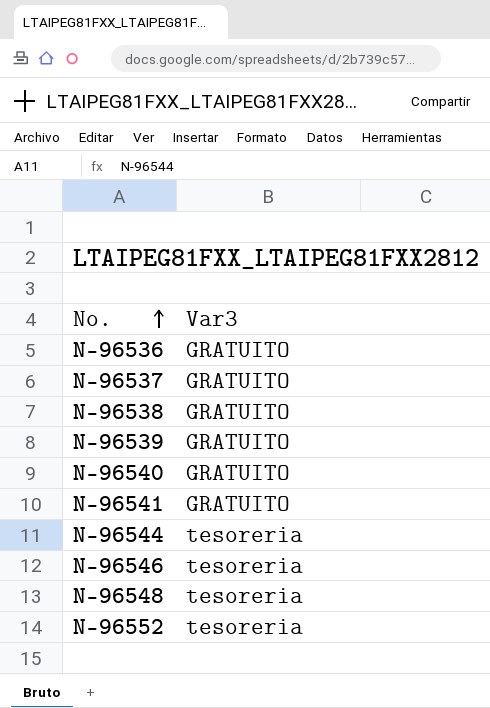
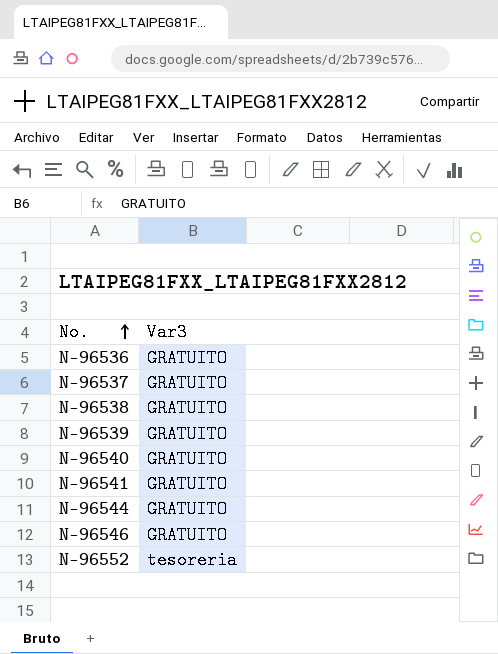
row N-96548: tesoreria -> none
N-96544 | Var3: tesoreria -> GRATUITO
N-96546 | Var3: tesoreria -> GRATUITO

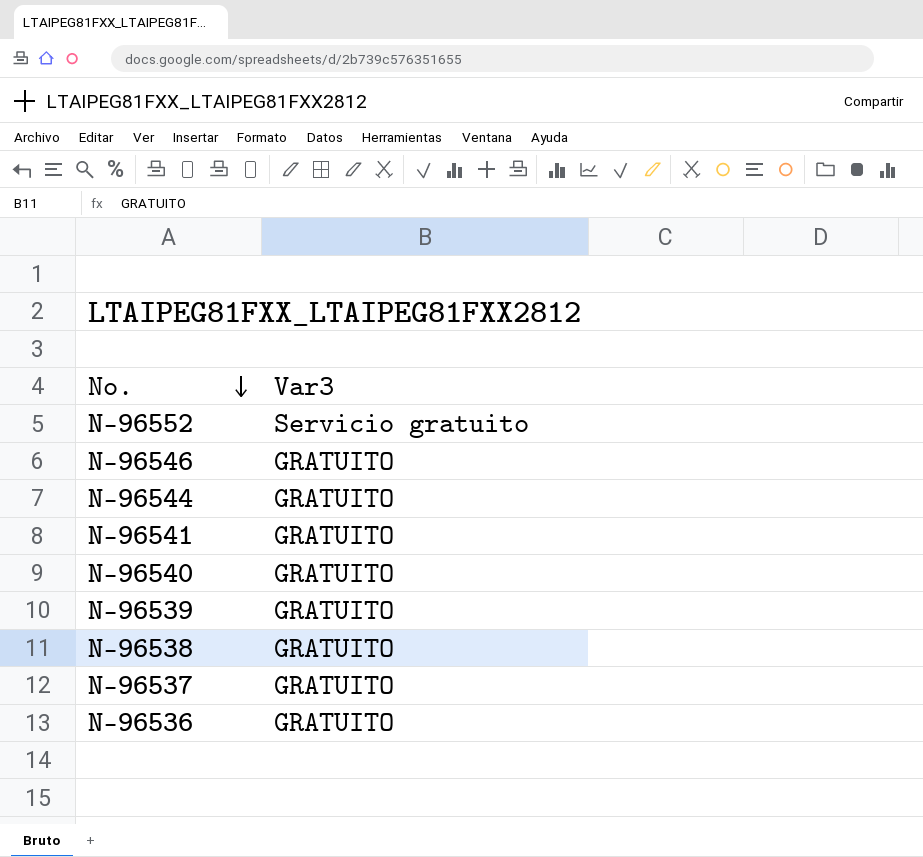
row order: No. ascending -> No. descending
N-96552 | Var3: tesoreria -> Servicio gratuito

